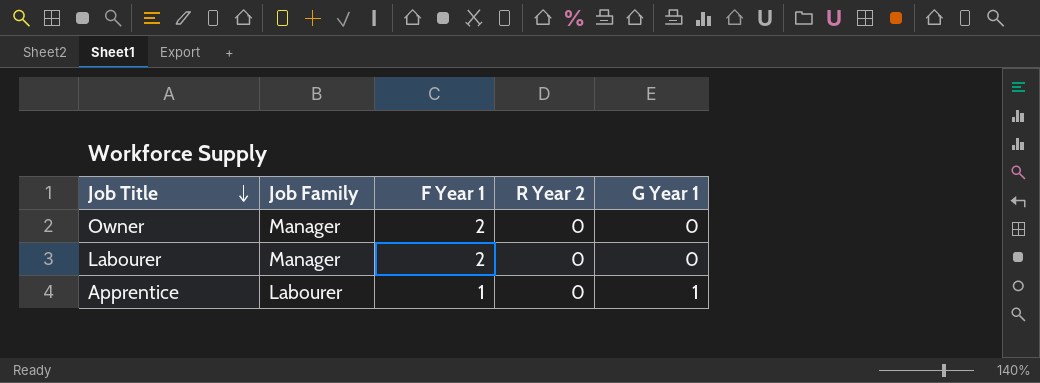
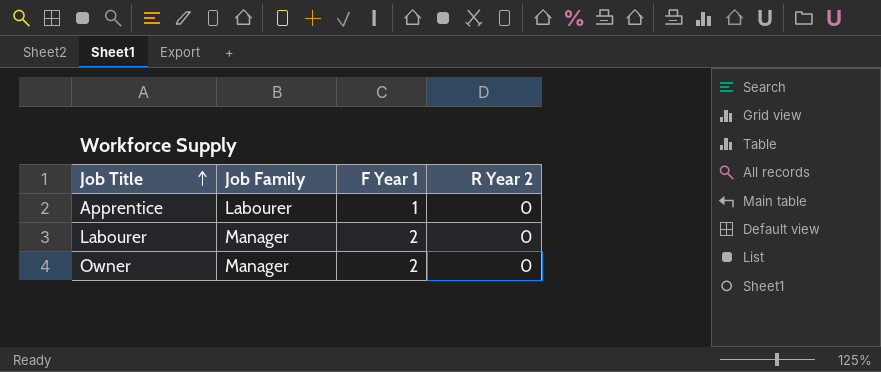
row order: Job Title descending -> Job Title ascending
column G Year 1 | position: 5 -> none

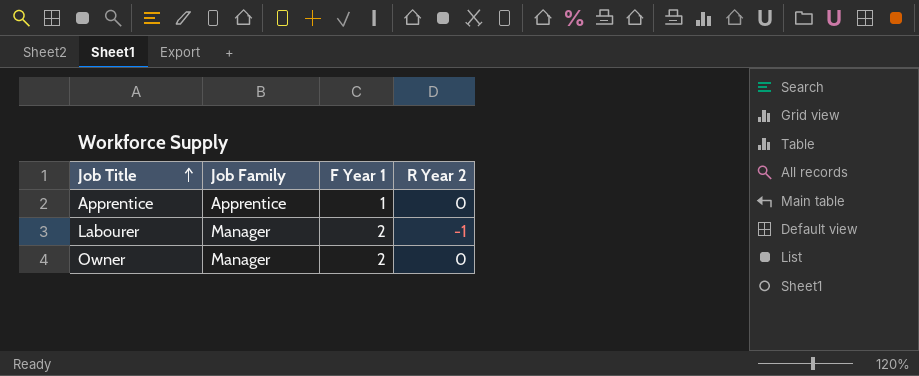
Apprentice | Job Family: Labourer -> Apprentice
Labourer | R Year 2: 0 -> -1

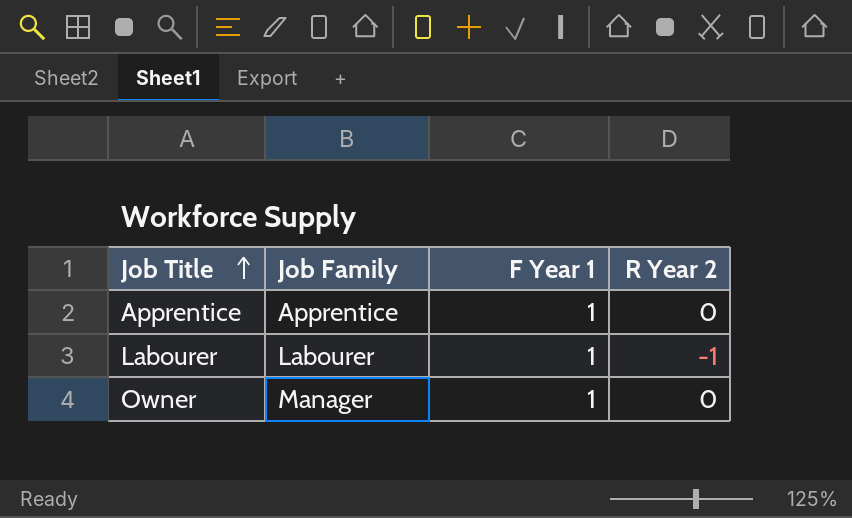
Labourer | Job Family: Manager -> Labourer
Labourer | F Year 1: 2 -> 1
Owner | F Year 1: 2 -> 1

